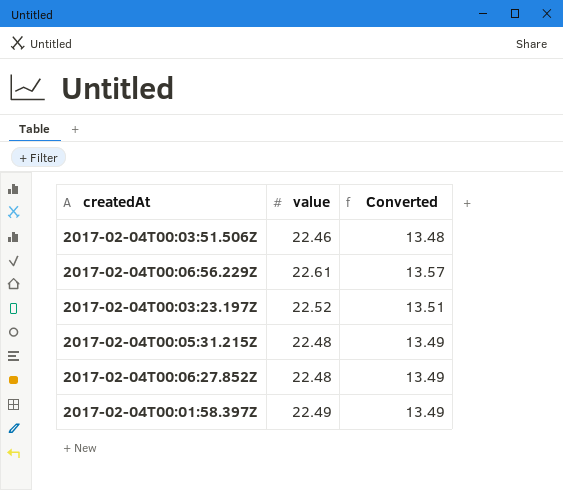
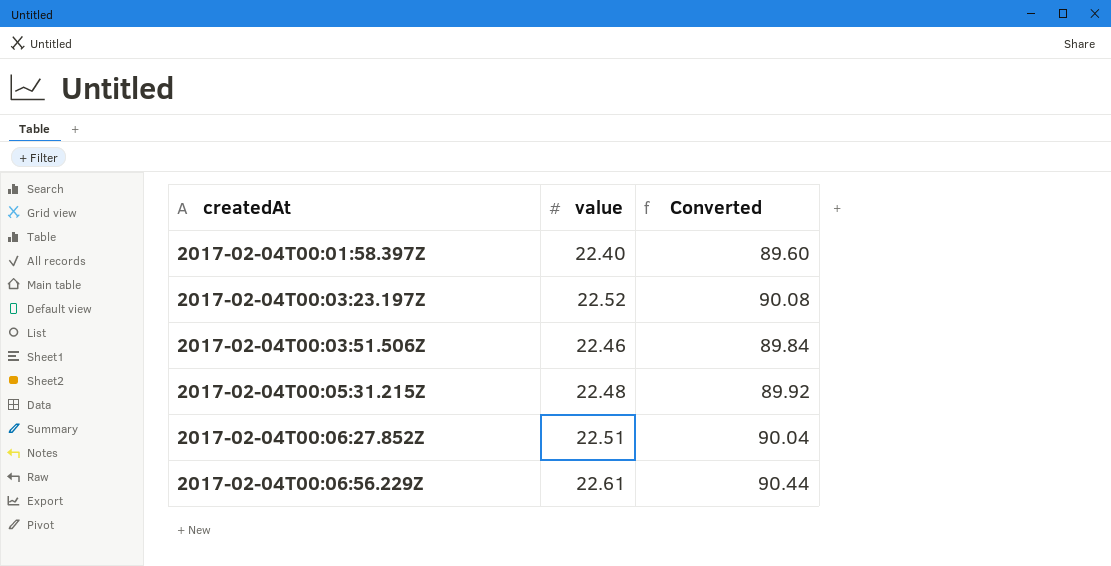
row order: none -> createdAt ascending
column Converted | formula: [value] * 0.6 -> [value] * 4
2017-02-04T00:01:58.397Z | value: 22.49 -> 22.40
2017-02-04T00:06:27.852Z | value: 22.48 -> 22.51

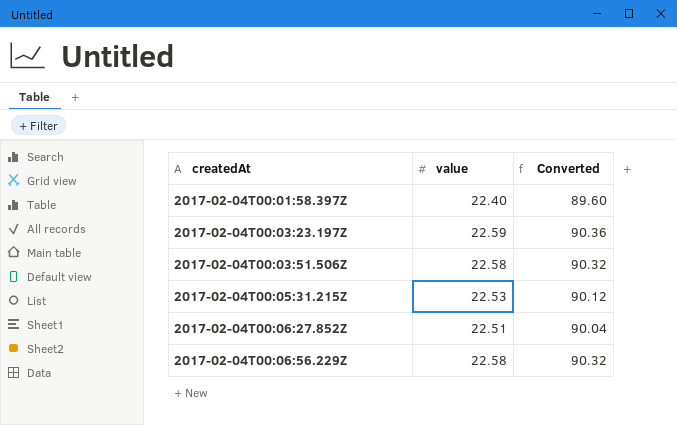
2017-02-04T00:03:23.197Z | value: 22.52 -> 22.59
2017-02-04T00:03:23.197Z | Converted: 90.08 -> 90.36
2017-02-04T00:03:51.506Z | value: 22.46 -> 22.58
2017-02-04T00:03:51.506Z | Converted: 89.84 -> 90.32
2017-02-04T00:05:31.215Z | value: 22.48 -> 22.53
2017-02-04T00:05:31.215Z | Converted: 89.92 -> 90.12
2017-02-04T00:06:56.229Z | value: 22.61 -> 22.58
2017-02-04T00:06:56.229Z | Converted: 90.44 -> 90.32

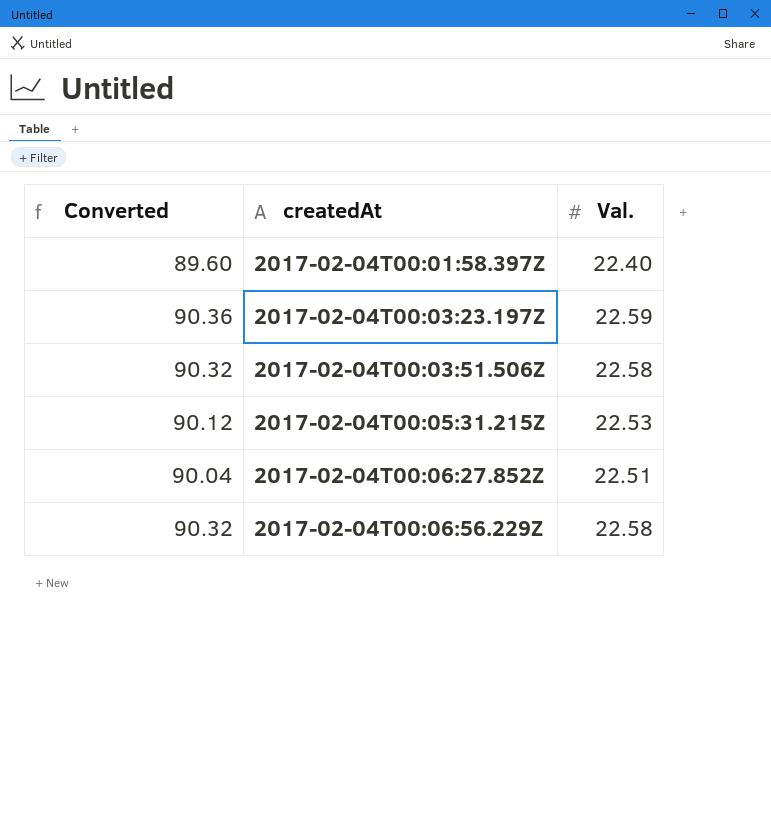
column Converted | position: 3 -> 1
column name: value -> Val.

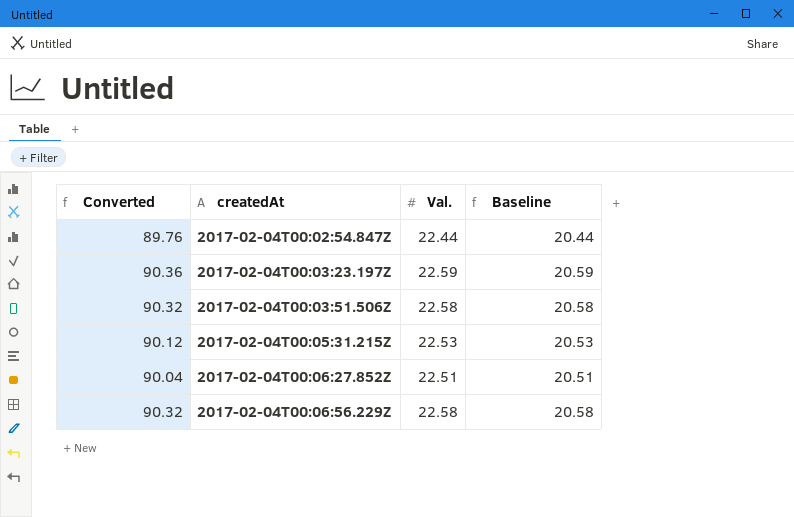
column Baseline | formula: none -> [Val.] - 2
row 2017-02-04T00:01:58.397Z: 89.60 | 22.40 -> none
row 2017-02-04T00:02:54.847Z: none -> 89.76 | 22.44 | 20.44

